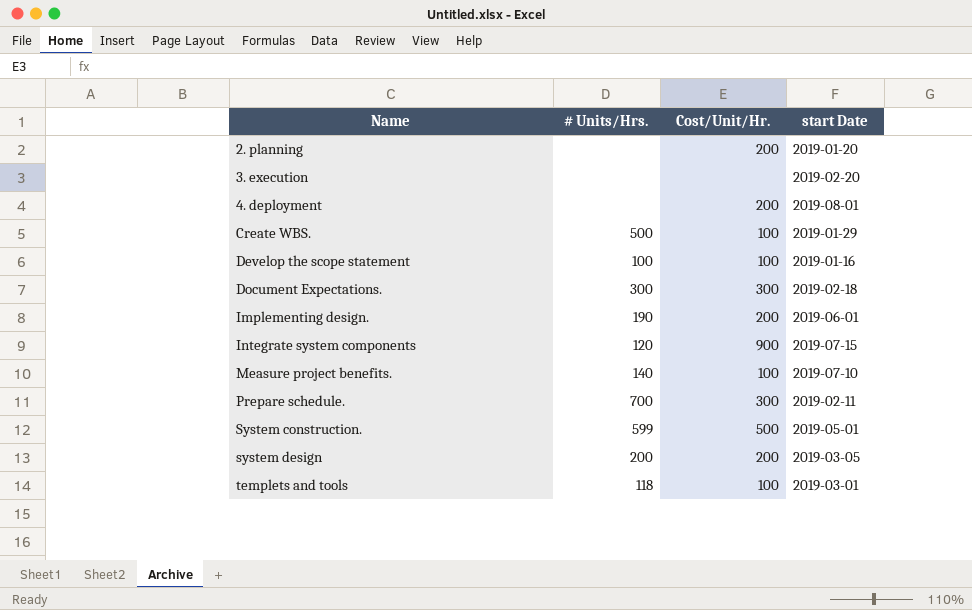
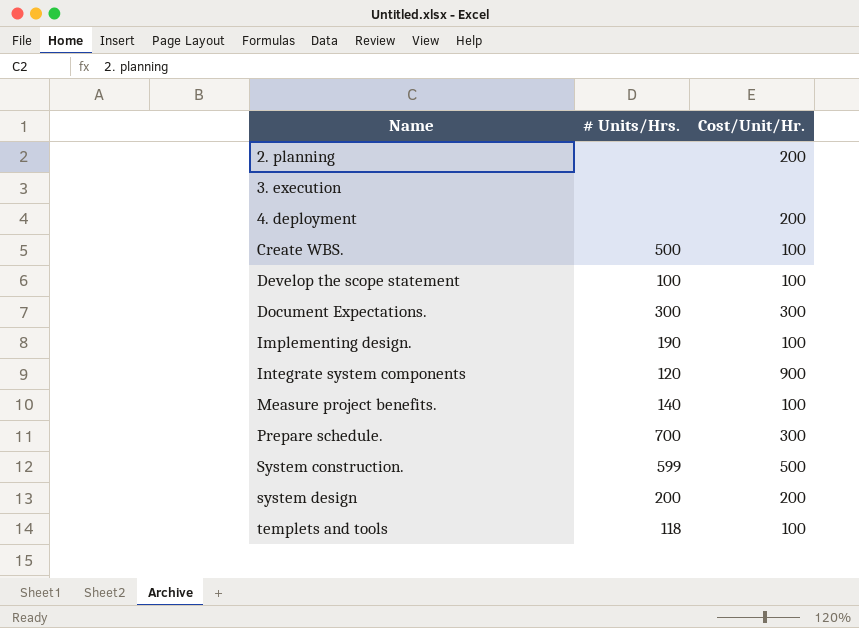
column start Date | position: 4 -> none
Implementing design. | Cost/Unit/Hr.: 200 -> 100

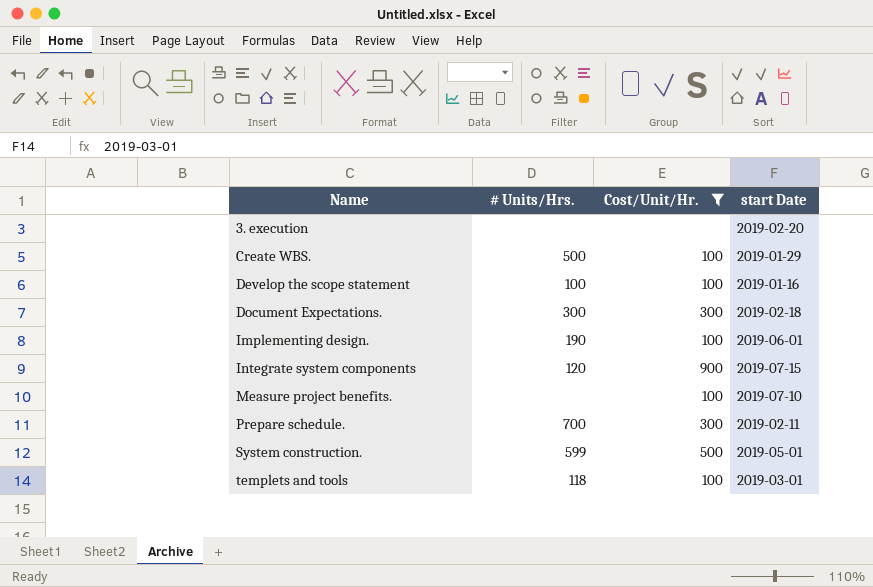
filter: none -> Cost/Unit/Hr. != 200
column start Date | position: none -> 4
Measure project benefits. | # Units/Hrs.: 140 -> none

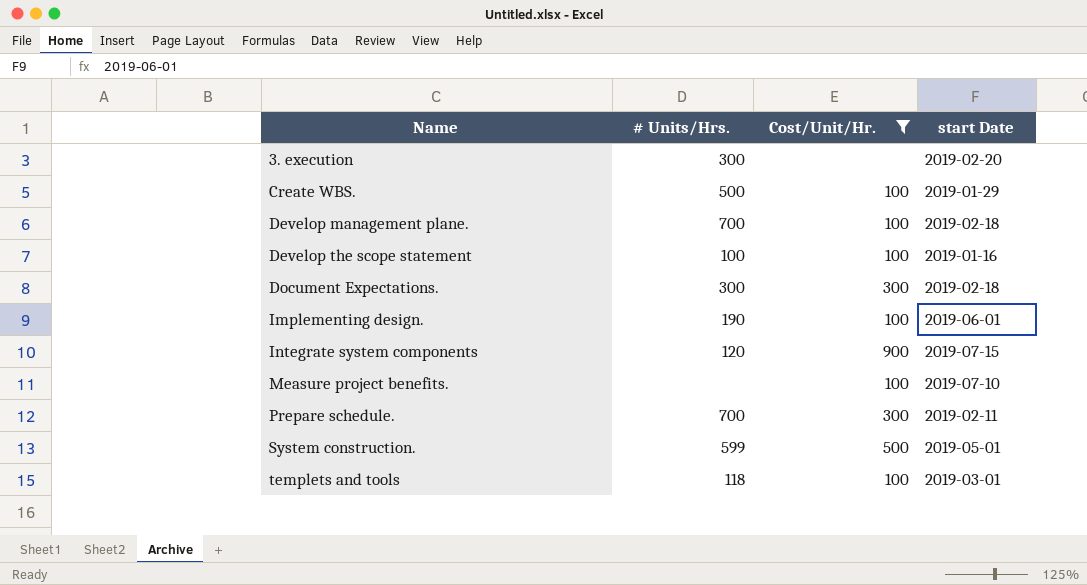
3. execution | # Units/Hrs.: none -> 300
row Develop management plane.: none -> 700 | 100 | 2019-02-18

